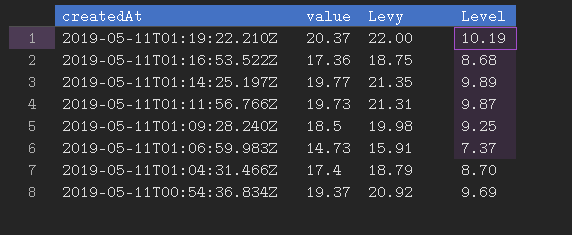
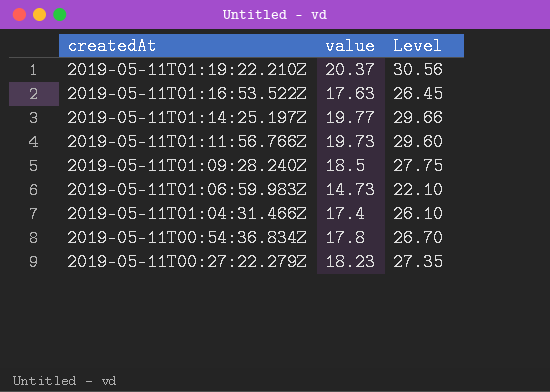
column Levy | formula: [value] * 1.08 -> none
column Level | formula: [value] * 0.5 -> [value] * 1.5
2019-05-11T01:16:53.522Z | value: 17.36 -> 17.63
2019-05-11T00:54:36.834Z | value: 19.37 -> 17.8
row 2019-05-11T00:27:22.279Z: none -> 18.23 | 27.35

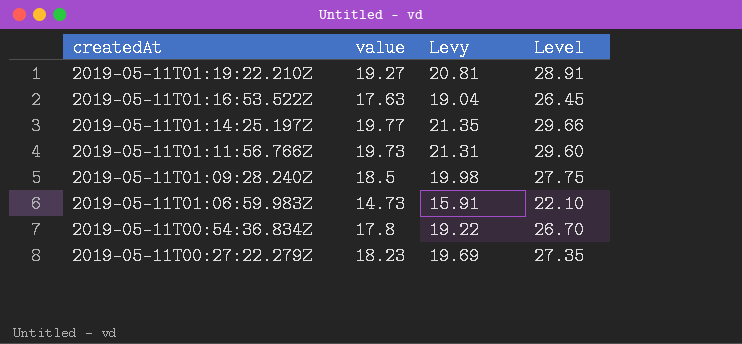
column Levy | formula: none -> [value] * 1.08
row 2019-05-11T01:04:31.466Z: 17.4 | 26.10 -> none
2019-05-11T01:19:22.210Z | value: 20.37 -> 19.27
2019-05-11T01:19:22.210Z | Level: 30.56 -> 28.91

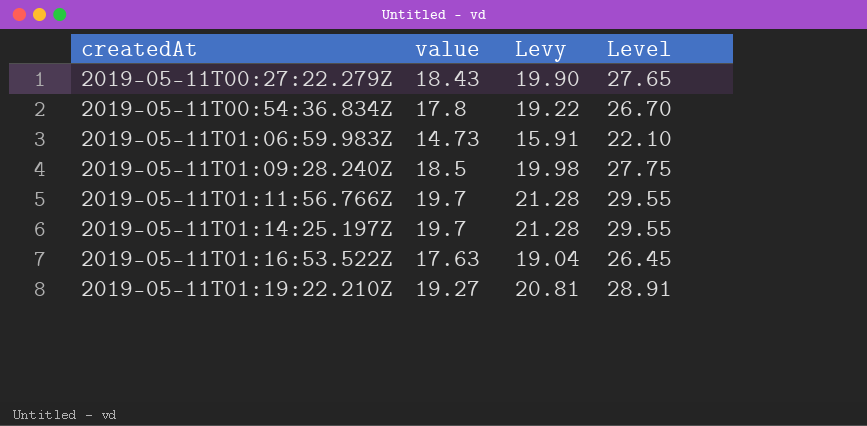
row order: createdAt descending -> createdAt ascending
2019-05-11T00:27:22.279Z | value: 18.23 -> 18.43
2019-05-11T00:27:22.279Z | Levy: 19.69 -> 19.90
2019-05-11T00:27:22.279Z | Level: 27.35 -> 27.65
2019-05-11T01:11:56.766Z | value: 19.73 -> 19.7
2019-05-11T01:11:56.766Z | Levy: 21.31 -> 21.28
2019-05-11T01:11:56.766Z | Level: 29.60 -> 29.55
2019-05-11T01:14:25.197Z | value: 19.77 -> 19.7
2019-05-11T01:14:25.197Z | Levy: 21.35 -> 21.28
2019-05-11T01:14:25.197Z | Level: 29.66 -> 29.55

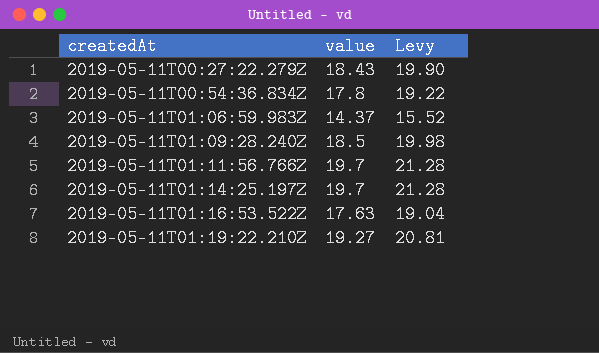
column Level | formula: [value] * 1.5 -> none
2019-05-11T01:06:59.983Z | value: 14.73 -> 14.37
2019-05-11T01:06:59.983Z | Levy: 15.91 -> 15.52

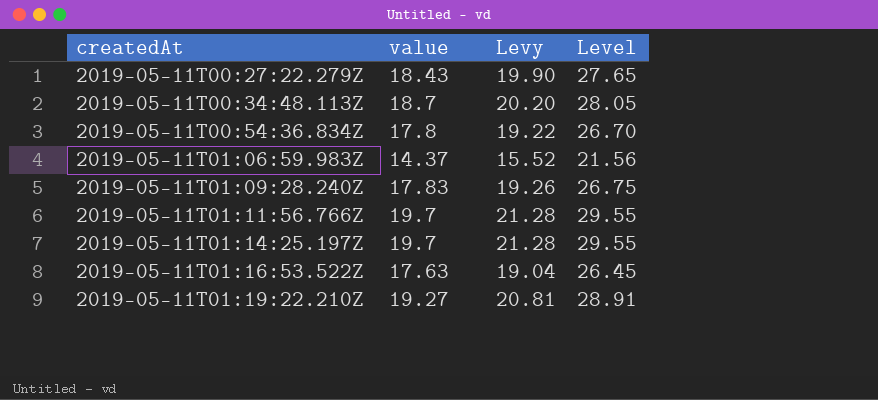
column Level | formula: none -> [value] * 1.5
row 2019-05-11T00:34:48.113Z: none -> 18.7 | 20.20 | 28.05
2019-05-11T01:09:28.240Z | value: 18.5 -> 17.83
2019-05-11T01:09:28.240Z | Levy: 19.98 -> 19.26

